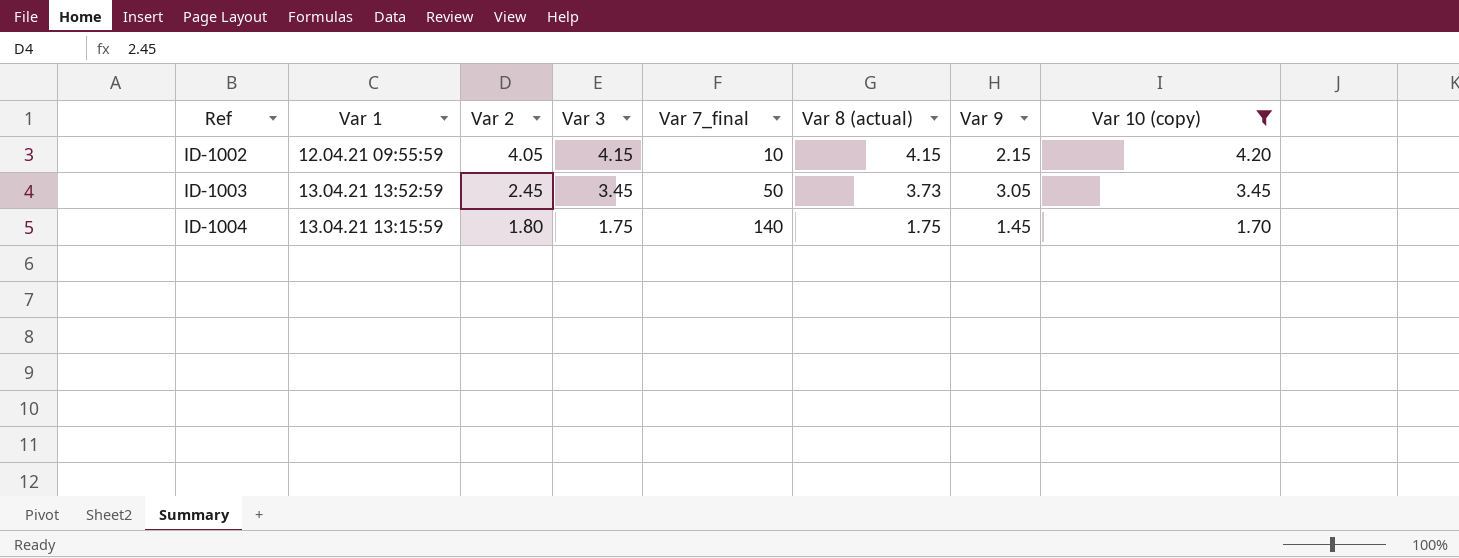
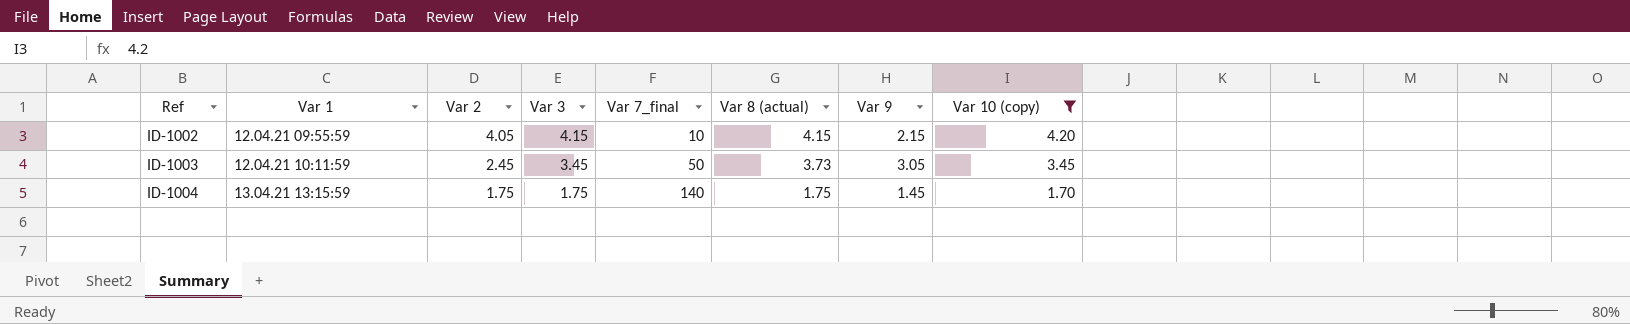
ID-1003 | Var 1: 13.04.21 13:52:59 -> 12.04.21 10:11:59
ID-1004 | Var 2: 1.80 -> 1.75

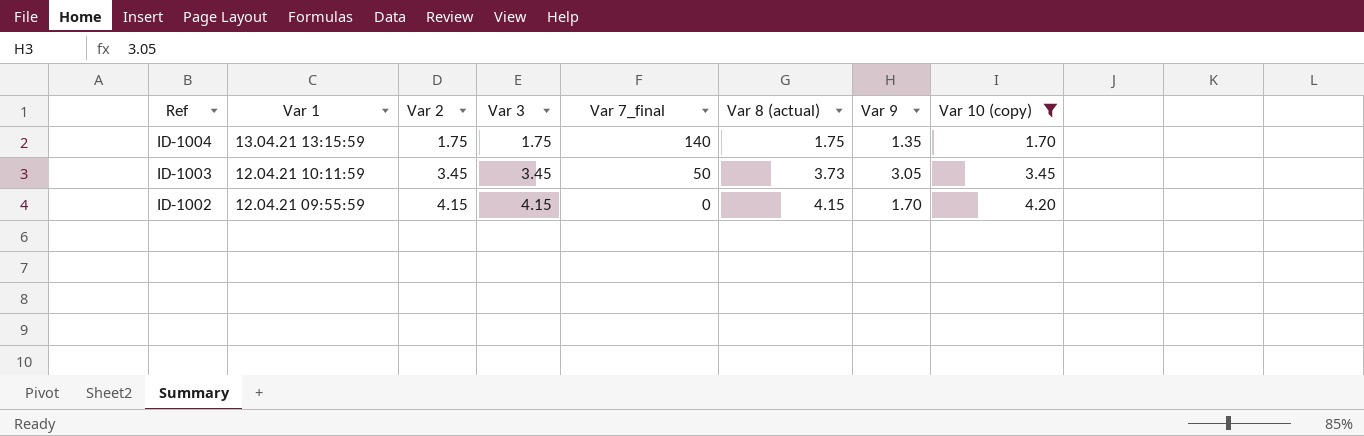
row order: Ref ascending -> Ref descending
ID-1004 | Var 9: 1.45 -> 1.35
ID-1003 | Var 2: 2.45 -> 3.45
ID-1002 | Var 2: 4.05 -> 4.15
ID-1002 | Var 7_final: 10 -> 0
ID-1002 | Var 9: 2.15 -> 1.70

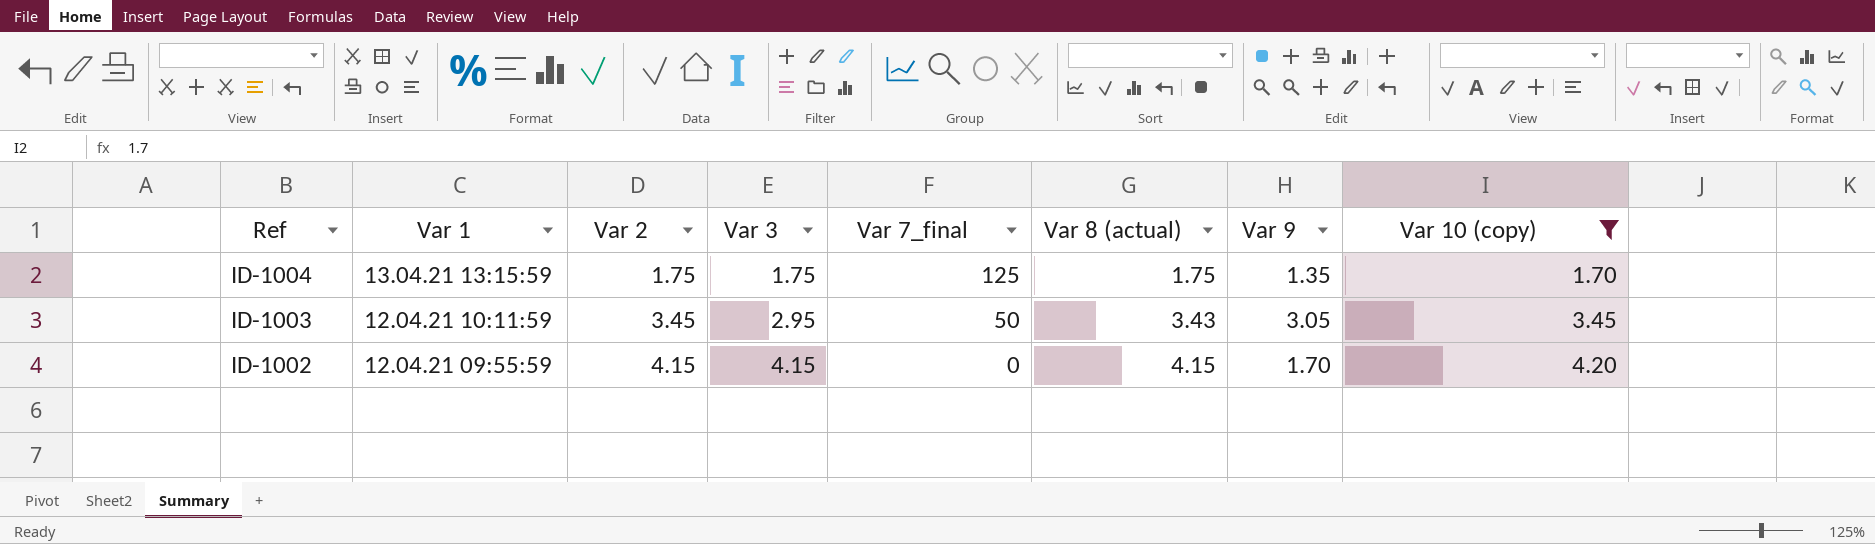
ID-1004 | Var 7_final: 140 -> 125
ID-1003 | Var 3: 3.45 -> 2.95
ID-1003 | Var 8 (actual): 3.73 -> 3.43

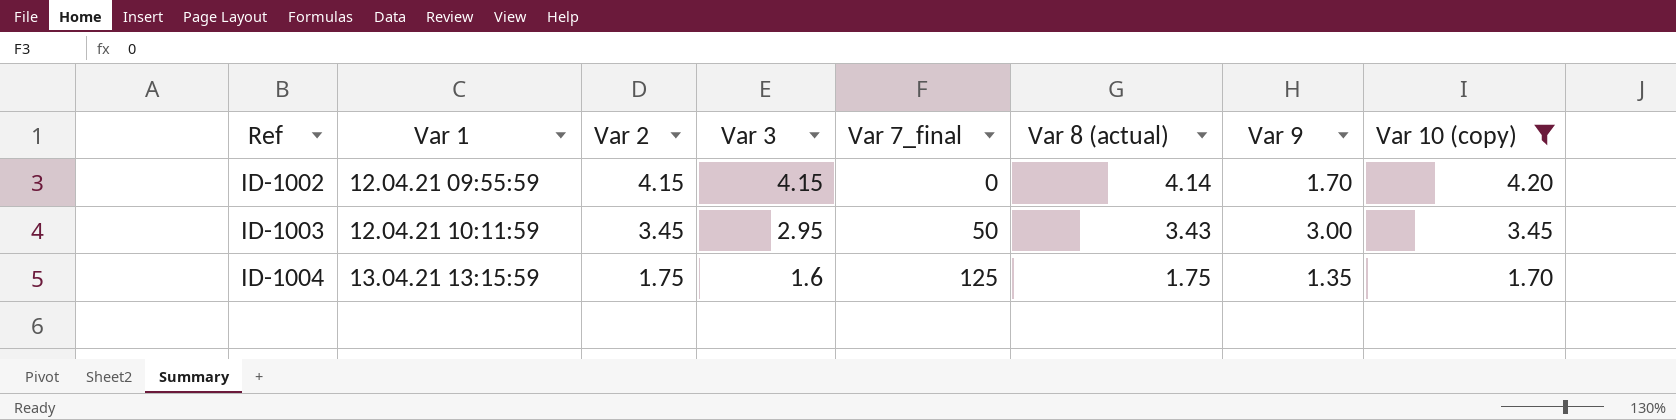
row order: Ref descending -> Ref ascending
ID-1002 | Var 8 (actual): 4.15 -> 4.14
ID-1003 | Var 9: 3.05 -> 3.00
ID-1004 | Var 3: 1.75 -> 1.6

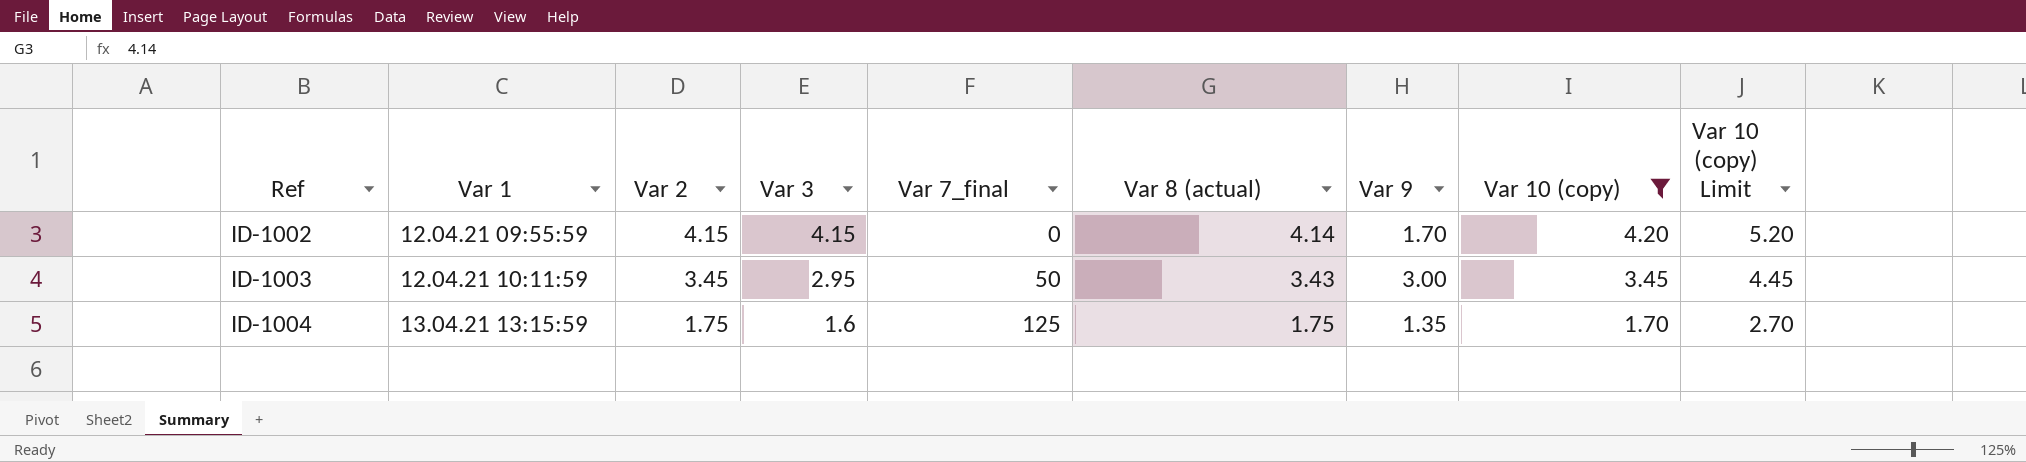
column Var 10 (copy) Limit | formula: none -> [Var 10 (copy)] + 1

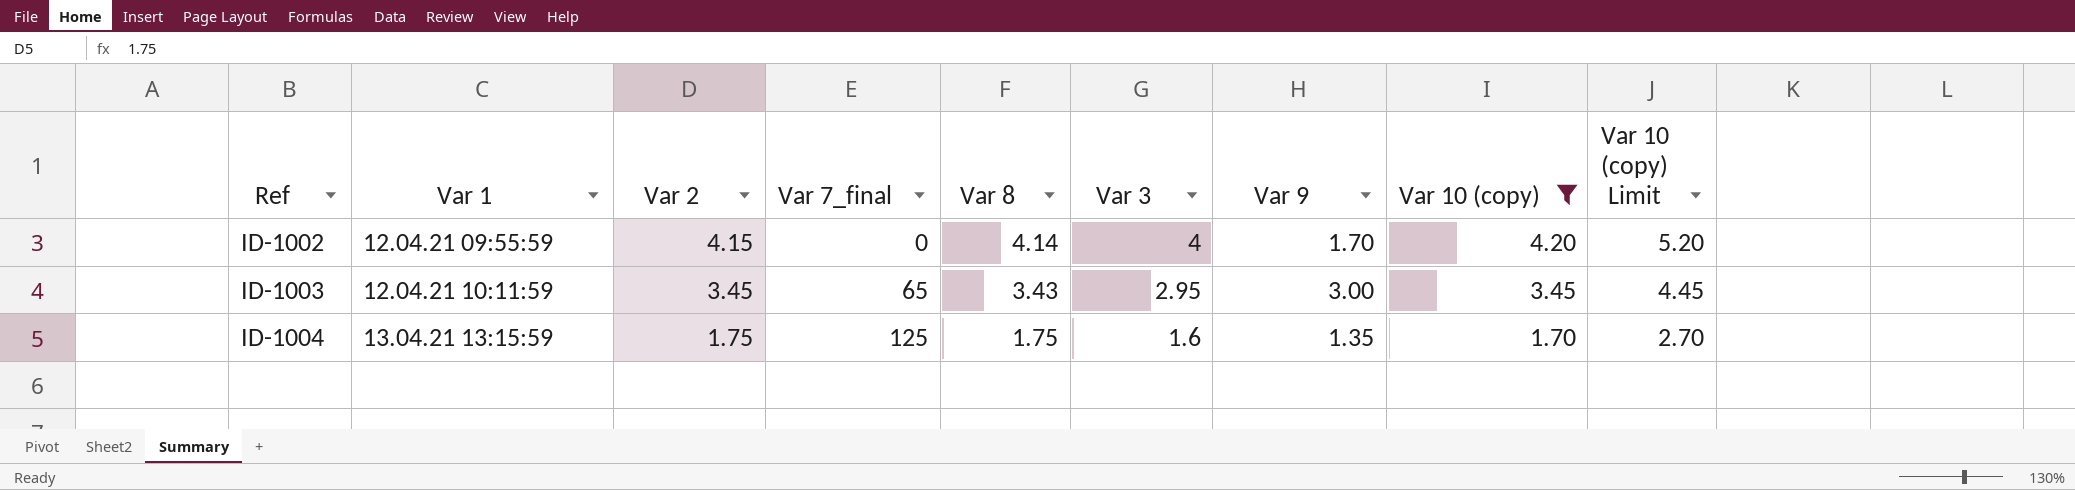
column name: Var 8 (actual) -> Var 8
column Var 3 | position: 4 -> 6
ID-1002 | Var 3: 4.15 -> 4
ID-1003 | Var 7_final: 50 -> 65

